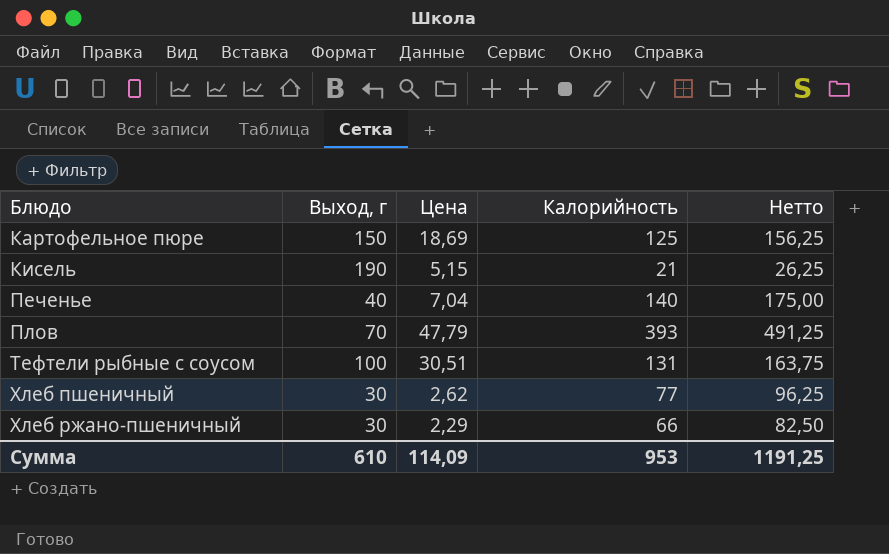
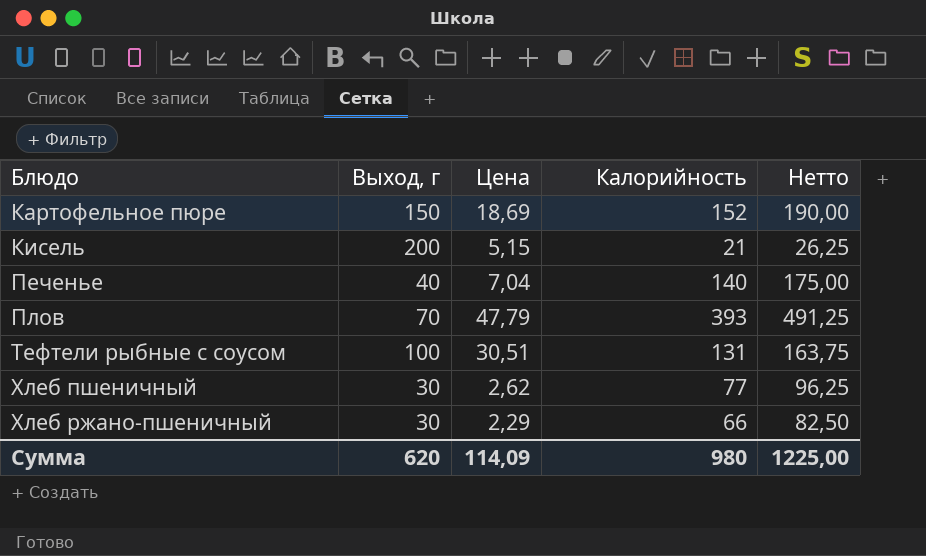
Картофельное пюре | Калорийность: 125 -> 152
Картофельное пюре | Нетто: 156,25 -> 190,00
Кисель | Выход, г: 190 -> 200
Сумма | Выход, г: 610 -> 620
Сумма | Калорийность: 953 -> 980
Сумма | Нетто: 1191,25 -> 1225,00

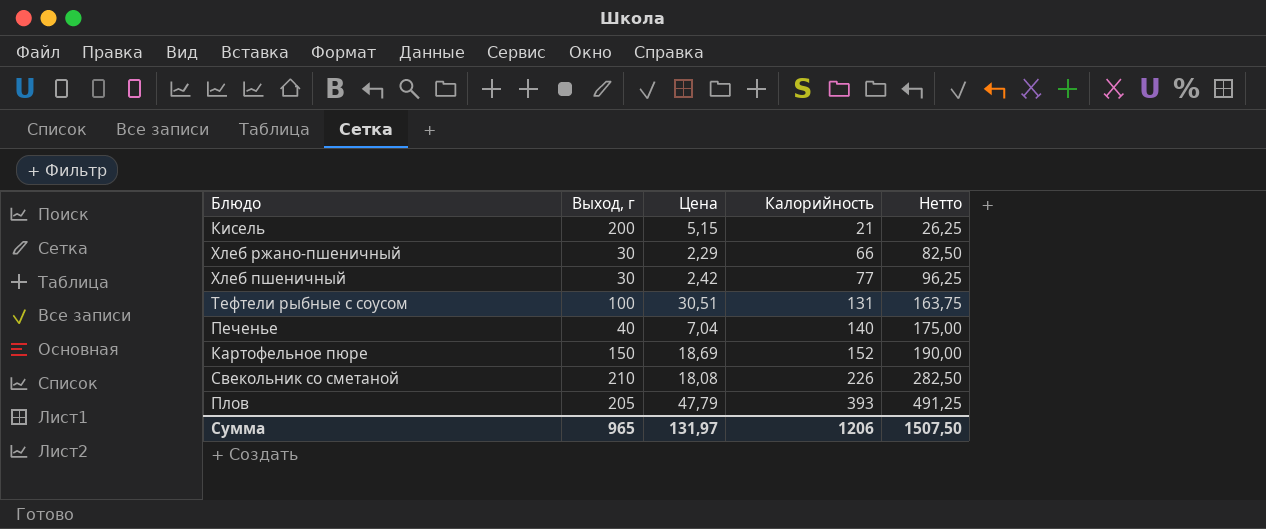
row order: Блюдо ascending -> Калорийность ascending
Хлеб пшеничный | Цена: 2,62 -> 2,42
row Свекольник со сметаной: none -> 210 | 18,08 | 226 | 282,50
Плов | Выход, г: 70 -> 205
Сумма | Выход, г: 620 -> 965
Сумма | Цена: 114,09 -> 131,97
Сумма | Калорийность: 980 -> 1206
Сумма | Нетто: 1225,00 -> 1507,50

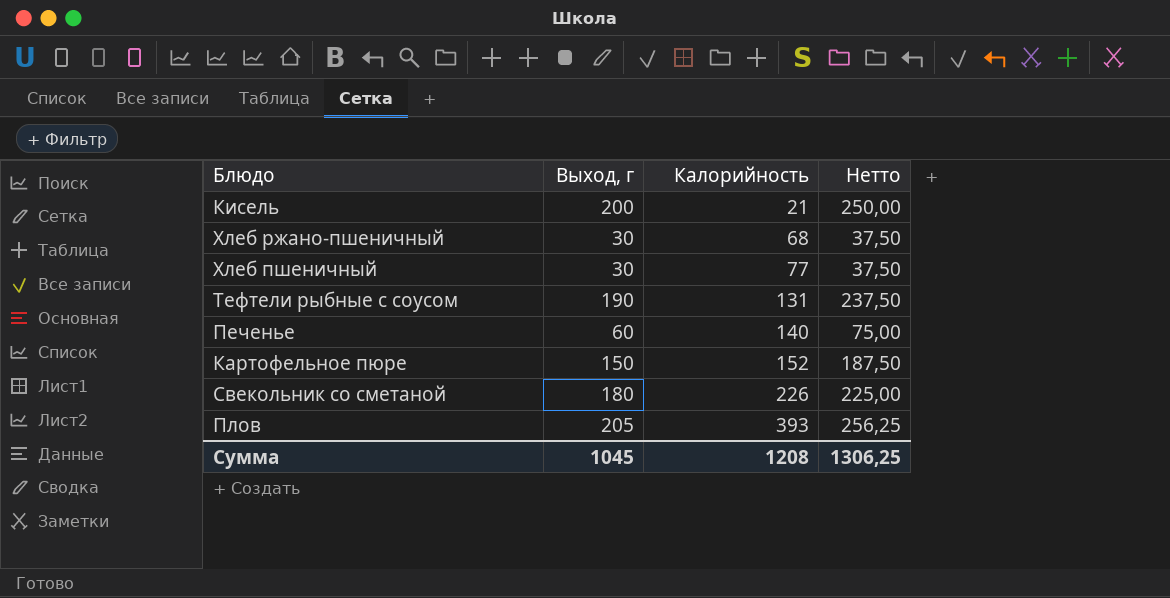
column Цена | position: 3 -> none
column Нетто | formula: [Калорийность] * 1,25 -> [Выход, г] * 1,25
Хлеб ржано-пшеничный | Калорийность: 66 -> 68
Тефтели рыбные с соусом | Выход, г: 100 -> 190
Печенье | Выход, г: 40 -> 60
Свекольник со сметаной | Выход, г: 210 -> 180
Сумма | Выход, г: 965 -> 1045
Сумма | Калорийность: 1206 -> 1208
Сумма | Нетто: 1507,50 -> 1306,25

